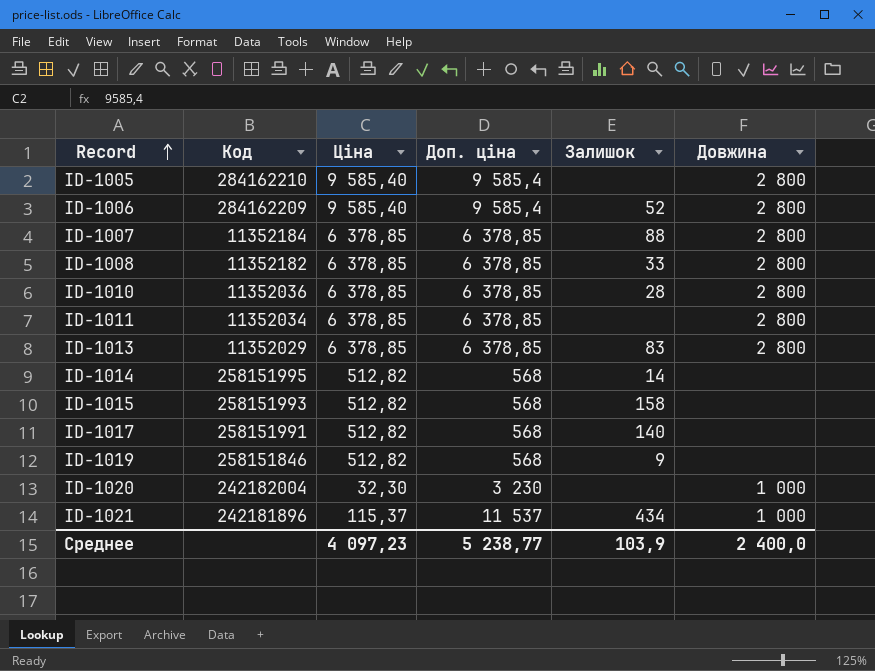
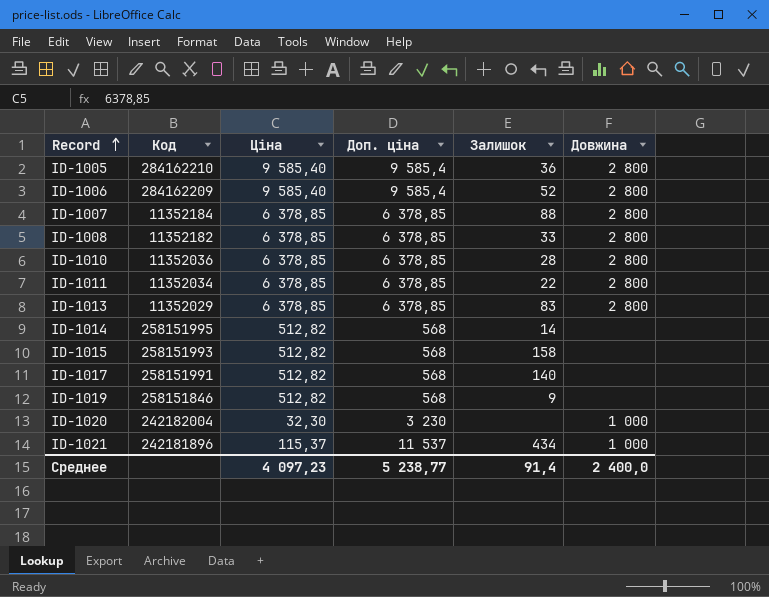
ID-1005 | Залишок: none -> 36
ID-1011 | Залишок: none -> 22
Среднее | Залишок: 103,9 -> 91,4

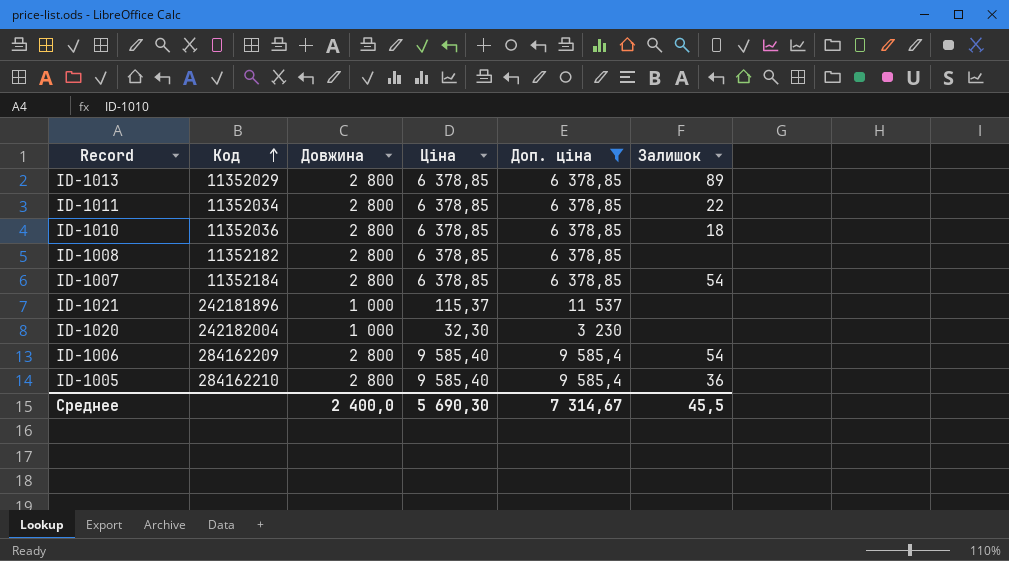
filter: none -> Доп. ціна != 568
row order: Record ascending -> Код ascending
column Довжина | position: 6 -> 3
ID-1013 | Залишок: 83 -> 89
ID-1010 | Залишок: 28 -> 18
ID-1008 | Залишок: 33 -> none
ID-1007 | Залишок: 88 -> 54
ID-1021 | Залишок: 434 -> none
ID-1006 | Залишок: 52 -> 54
Среднее | Ціна: 4 097,23 -> 5 690,30
Среднее | Доп. ціна: 5 238,77 -> 7 314,67
Среднее | Залишок: 91,4 -> 45,5

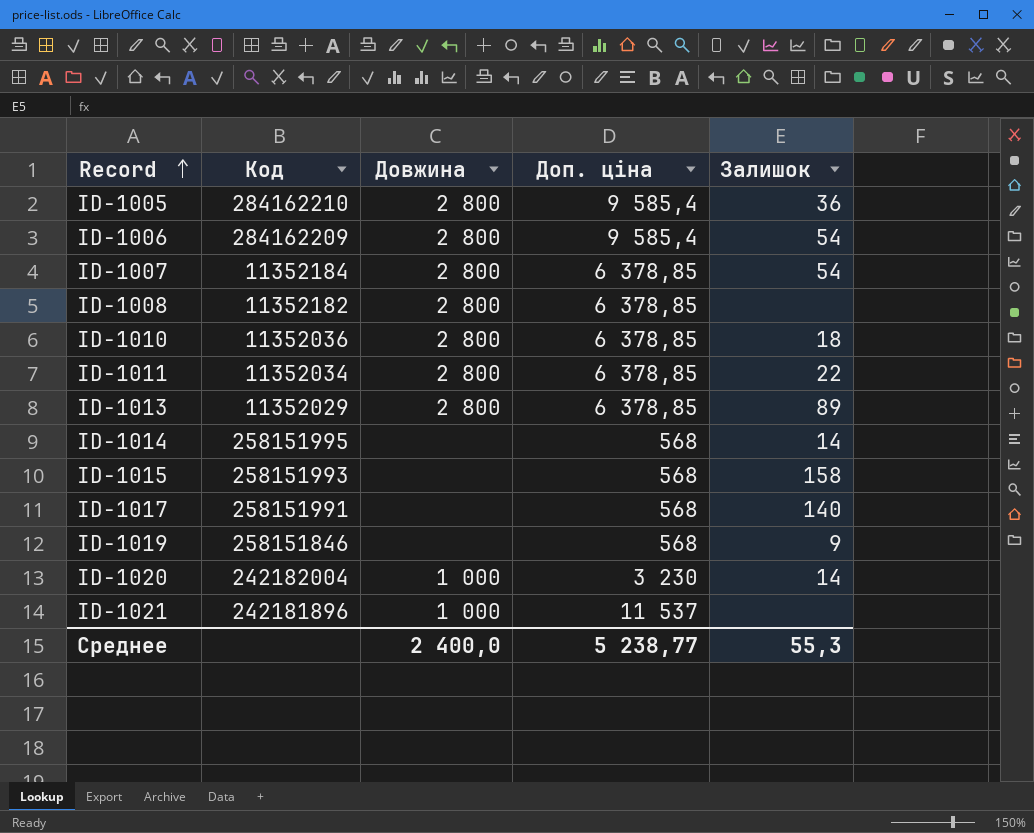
filter: Доп. ціна != 568 -> none
row order: Код ascending -> Record ascending
column Ціна | position: 4 -> none
ID-1020 | Залишок: none -> 14
Среднее | Доп. ціна: 7 314,67 -> 5 238,77
Среднее | Залишок: 45,5 -> 55,3

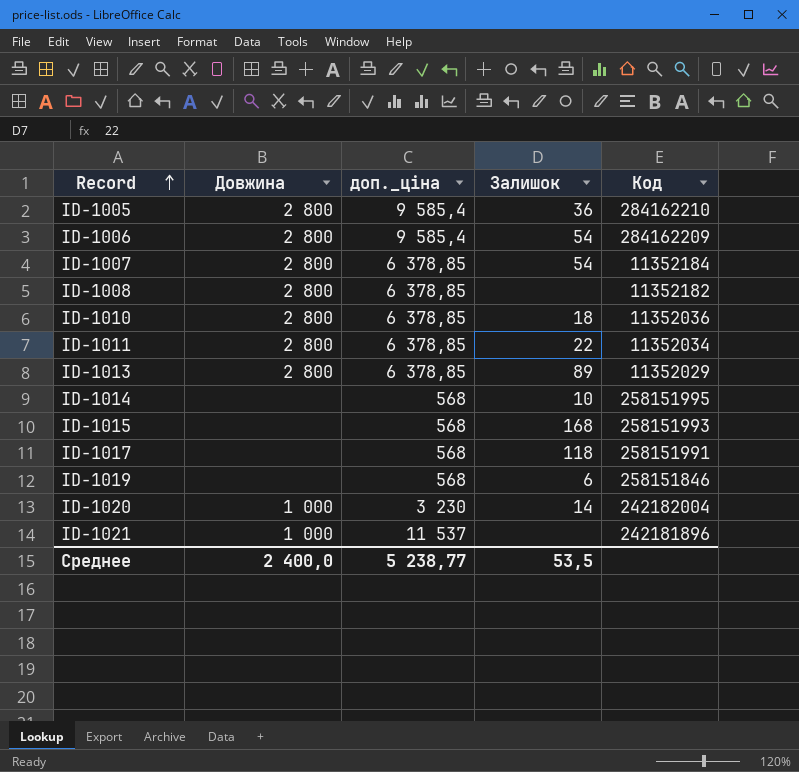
column name: Доп. ціна -> доп._ціна
column Код | position: 2 -> 5
ID-1014 | Залишок: 14 -> 10
ID-1015 | Залишок: 158 -> 168
ID-1017 | Залишок: 140 -> 118
ID-1019 | Залишок: 9 -> 6
Среднее | Залишок: 55,3 -> 53,5

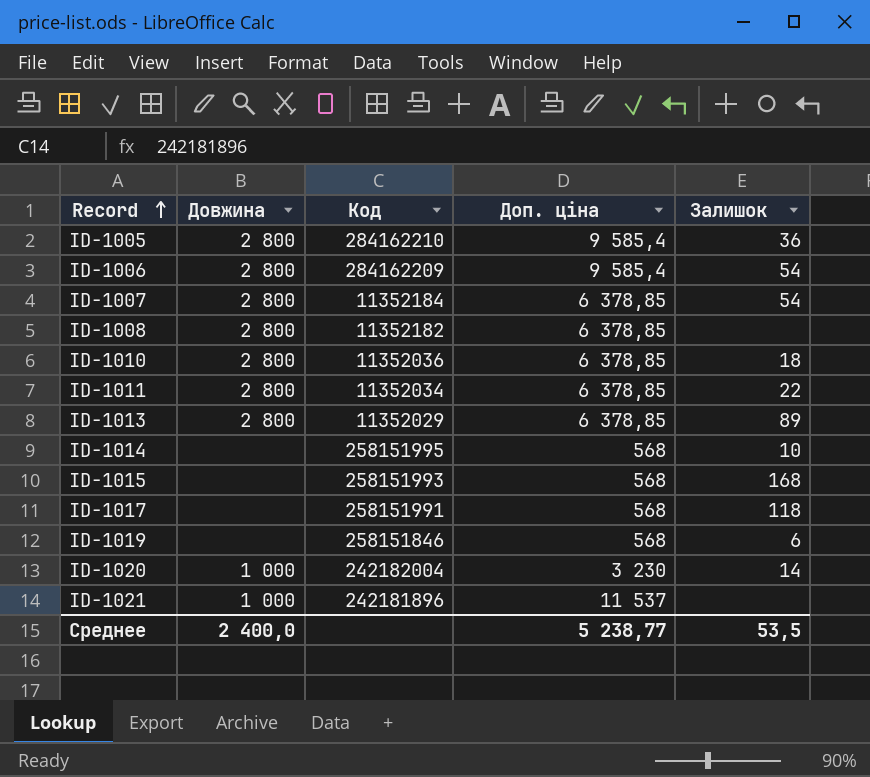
column Код | position: 5 -> 3
column name: доп._ціна -> Доп. ціна

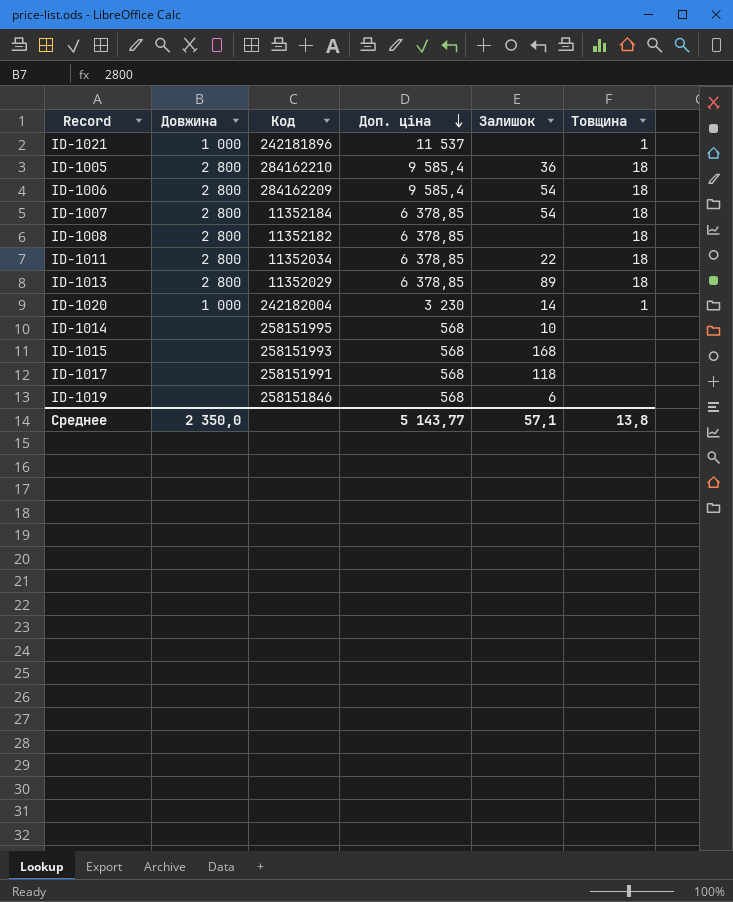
row order: Record ascending -> Доп. ціна descending
column Товщина | position: none -> 6
row ID-1010: 2 800 | 11352036 | 6 378,85 | 18 -> none
Среднее | Довжина: 2 400,0 -> 2 350,0
Среднее | Доп. ціна: 5 238,77 -> 5 143,77
Среднее | Залишок: 53,5 -> 57,1

